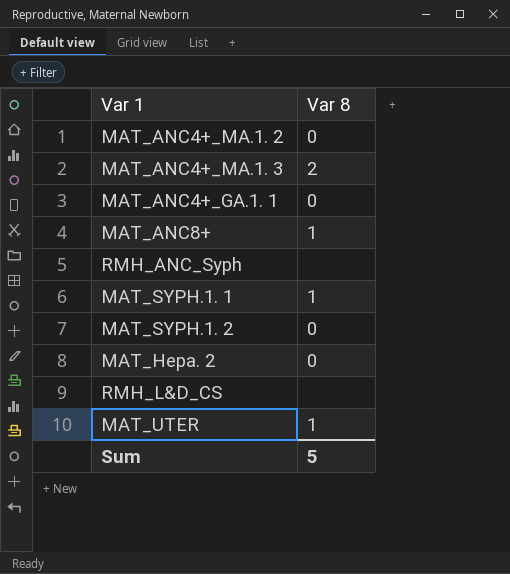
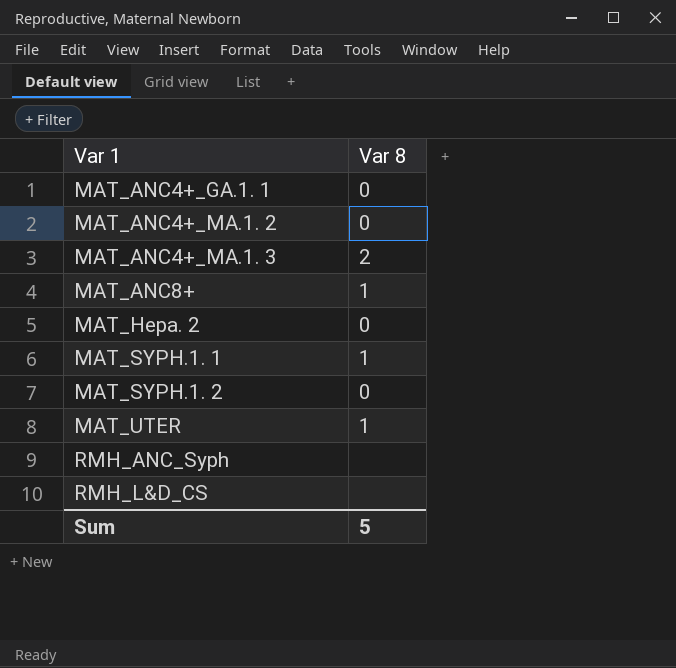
row order: none -> Var 1 ascending

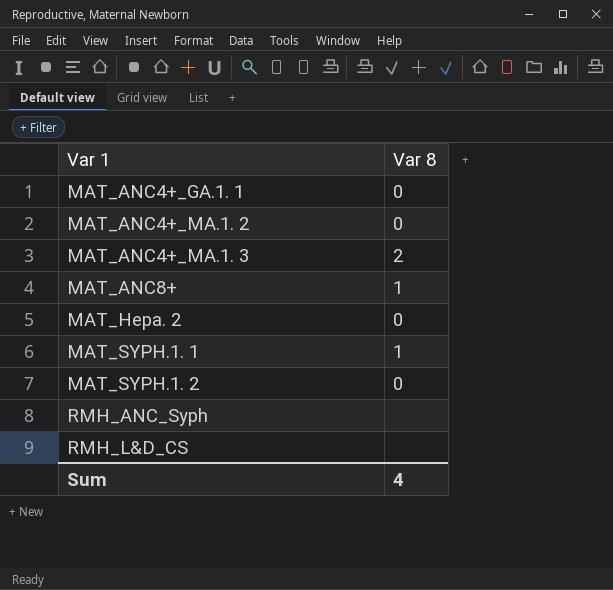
row MAT_UTER: 1 -> none
Sum | Var 8: 5 -> 4

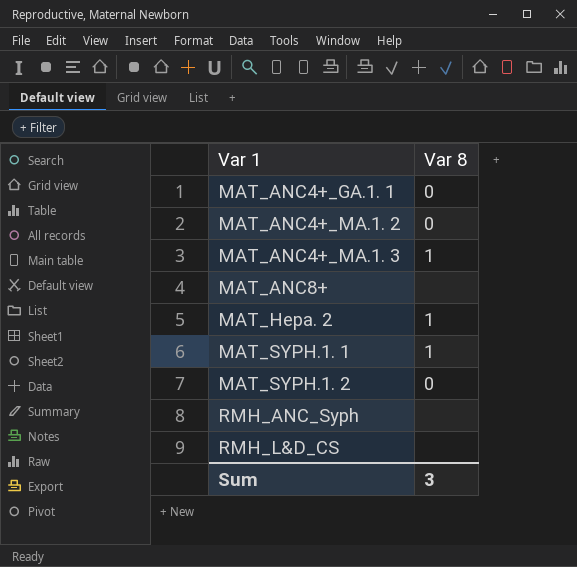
MAT_ANC4+_MA.1. 3 | Var 8: 2 -> 1
MAT_ANC8+ | Var 8: 1 -> none
MAT_Hepa. 2 | Var 8: 0 -> 1
Sum | Var 8: 4 -> 3

